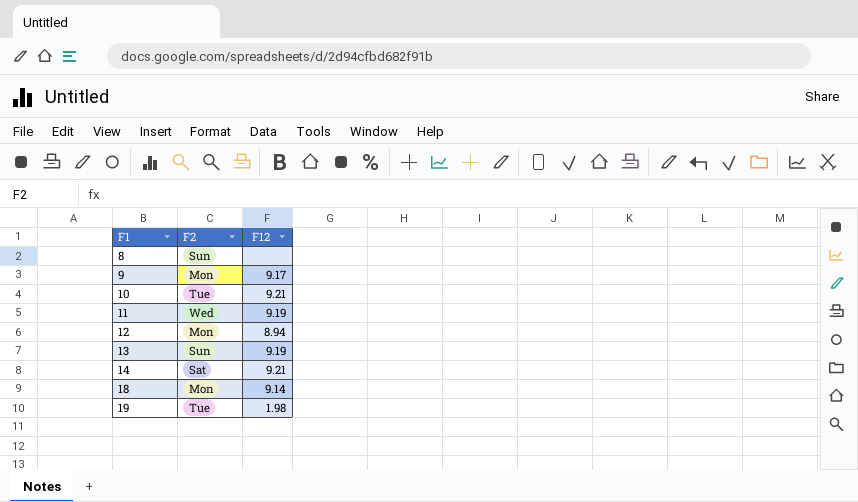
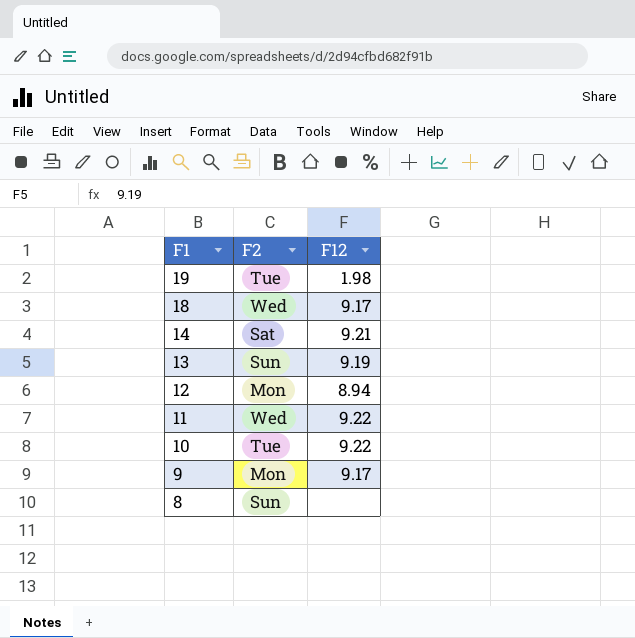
row order: F1 ascending -> F1 descending
18 | F2: Mon -> Wed
18 | F12: 9.14 -> 9.17
11 | F12: 9.19 -> 9.22
10 | F12: 9.21 -> 9.22

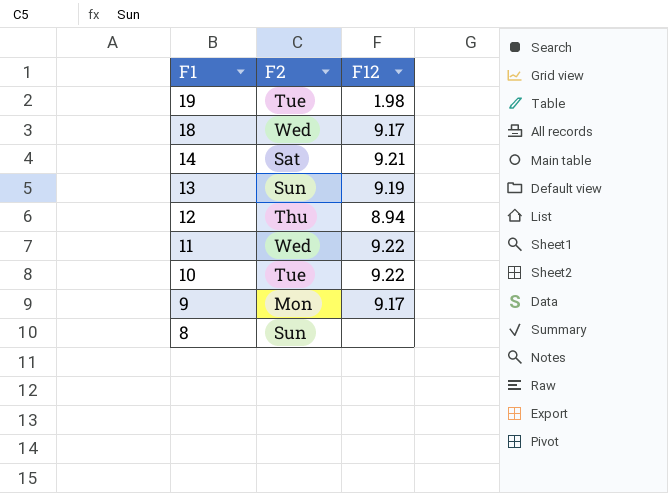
12 | F2: Mon -> Thu

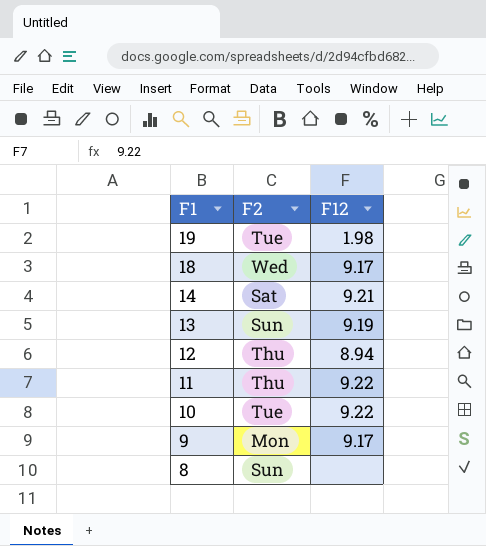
11 | F2: Wed -> Thu

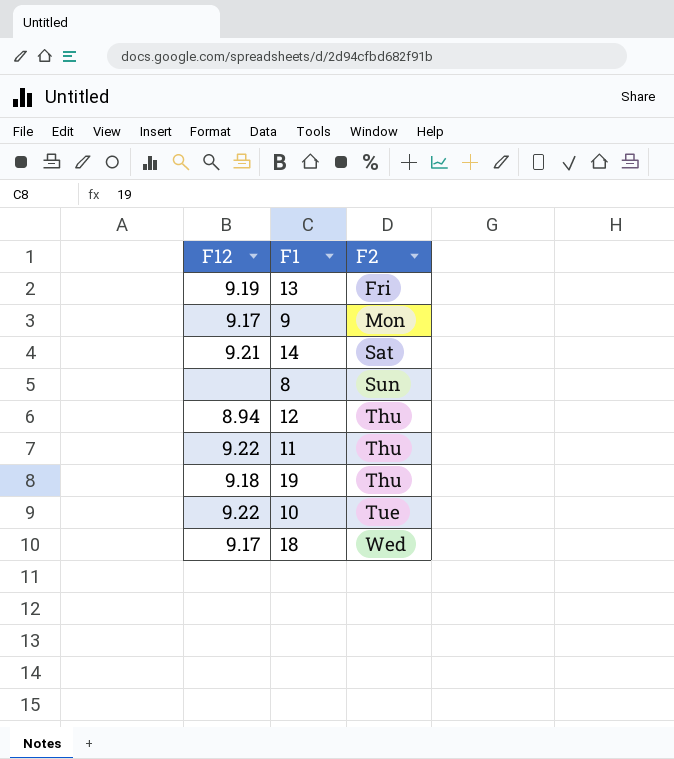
row order: F1 descending -> F2 ascending
column F12 | position: 3 -> 1
13 | F2: Sun -> Fri
19 | F12: 1.98 -> 9.18
19 | F2: Tue -> Thu

